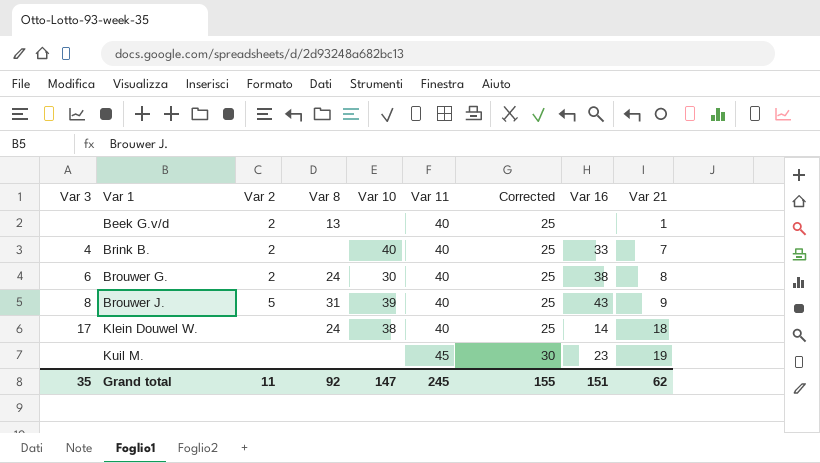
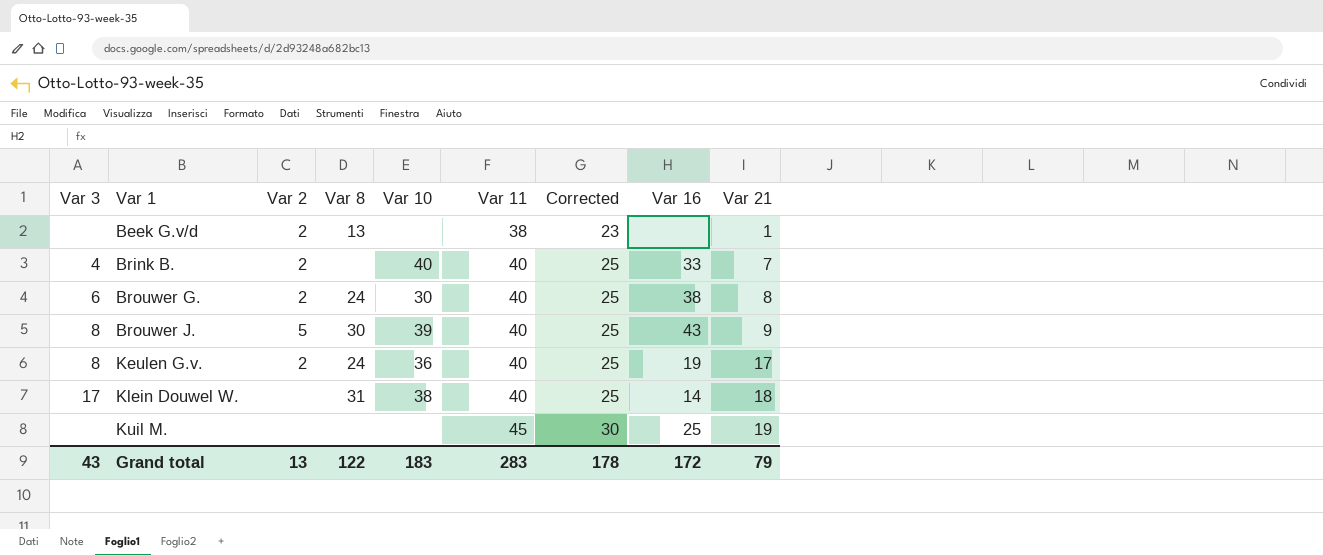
Beek G.v/d | Var 11: 40 -> 38
Beek G.v/d | Corrected: 25 -> 23
Brouwer J. | Var 8: 31 -> 30
row Keulen G.v.: none -> 8 | 2 | 24 | 36 | 40 | 25 | 19 | 17
Klein Douwel W. | Var 8: 24 -> 31
Kuil M. | Var 16: 23 -> 25
Grand total | Var 3: 35 -> 43
Grand total | Var 2: 11 -> 13
Grand total | Var 8: 92 -> 122
Grand total | Var 10: 147 -> 183
Grand total | Var 11: 245 -> 283
Grand total | Corrected: 155 -> 178
Grand total | Var 16: 151 -> 172
Grand total | Var 21: 62 -> 79

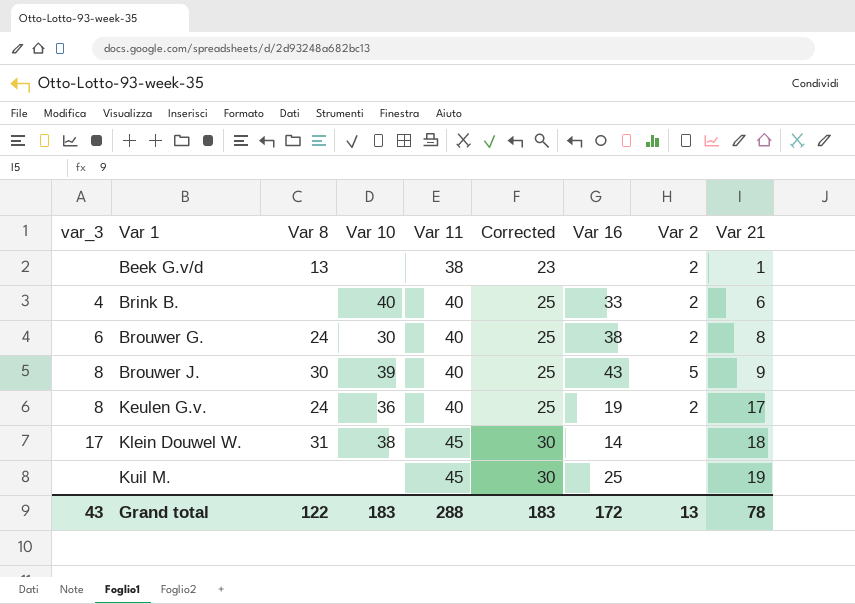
column name: Var 3 -> var_3
column Var 2 | position: 3 -> 8
Brink B. | Var 21: 7 -> 6
Klein Douwel W. | Var 11: 40 -> 45
Klein Douwel W. | Corrected: 25 -> 30
Grand total | Var 11: 283 -> 288
Grand total | Corrected: 178 -> 183
Grand total | Var 21: 79 -> 78

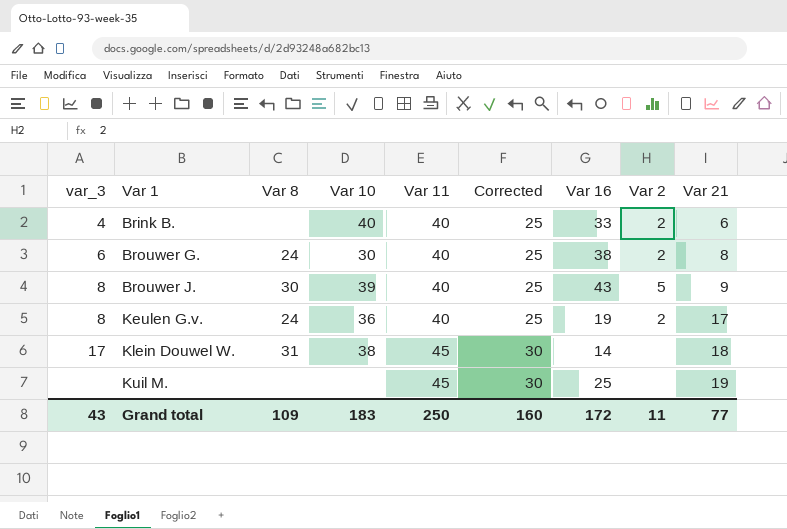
row Beek G.v/d: none | 13 | none | 38 | 23 | none | 2 | 1 -> none
Grand total | Var 8: 122 -> 109
Grand total | Var 11: 288 -> 250
Grand total | Corrected: 183 -> 160
Grand total | Var 2: 13 -> 11
Grand total | Var 21: 78 -> 77

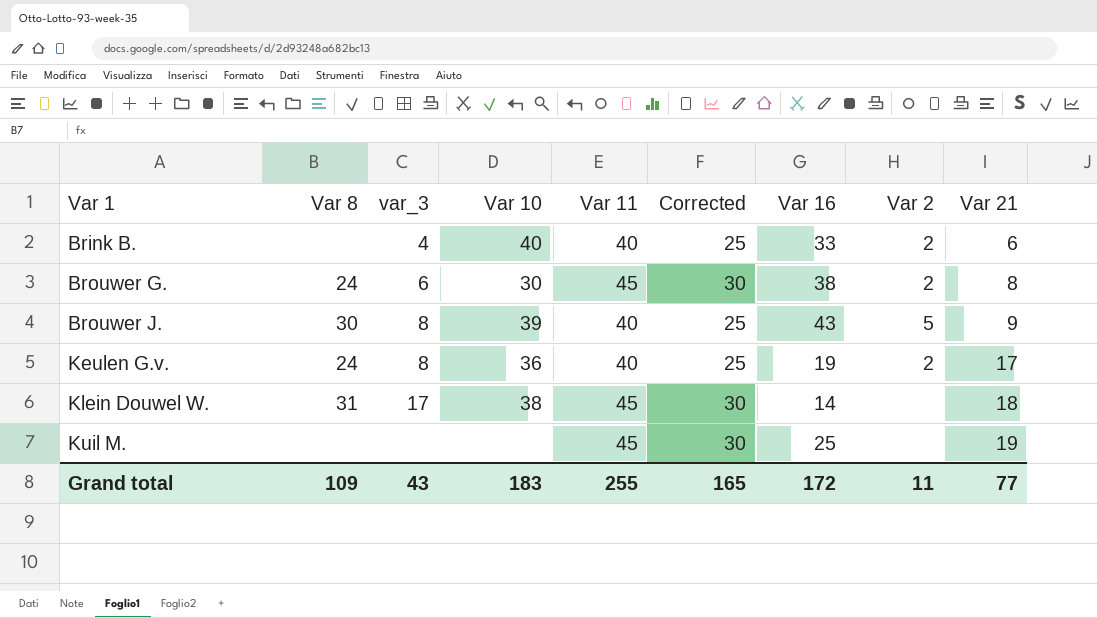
column var_3 | position: 1 -> 3
Brouwer G. | Var 11: 40 -> 45
Brouwer G. | Corrected: 25 -> 30
Grand total | Var 11: 250 -> 255
Grand total | Corrected: 160 -> 165

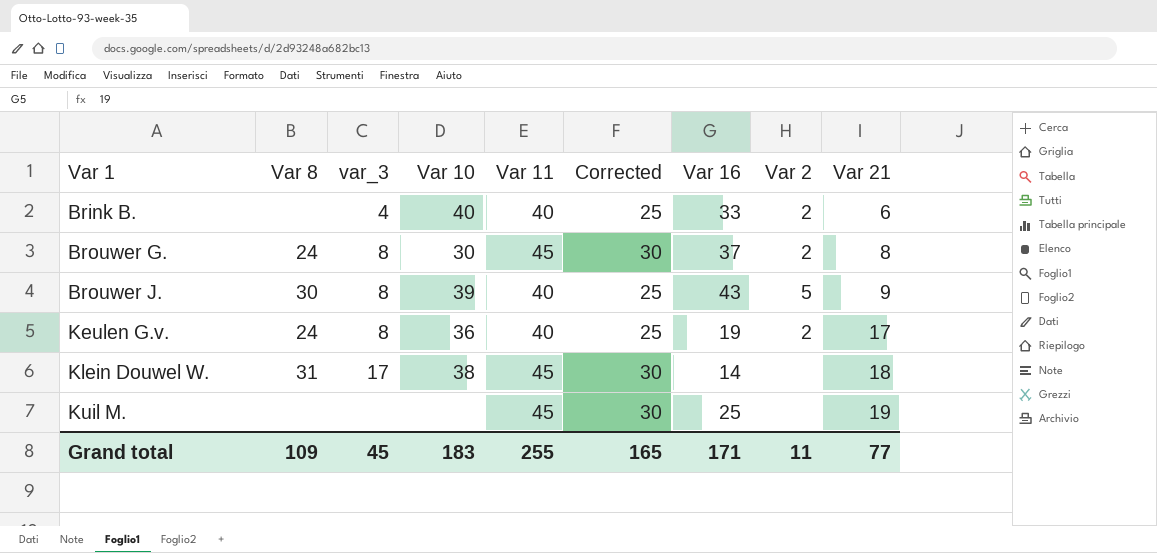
Brouwer G. | var_3: 6 -> 8
Brouwer G. | Var 16: 38 -> 37
Grand total | var_3: 43 -> 45
Grand total | Var 16: 172 -> 171

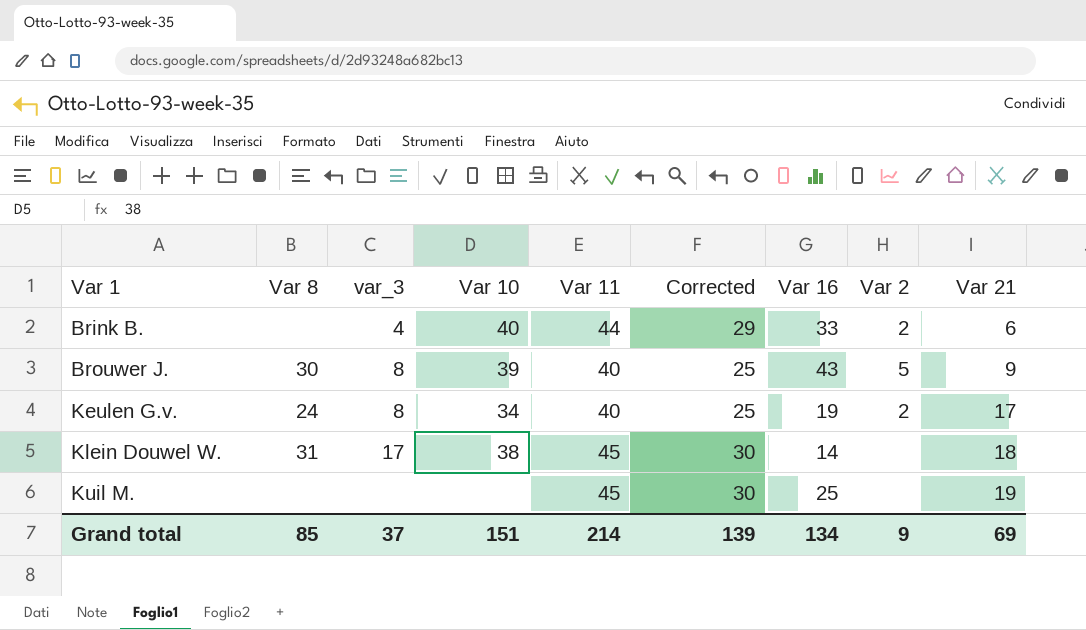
row Brouwer G.: 24 | 8 | 30 | 45 | 30 | 37 | 2 | 8 -> none
Brink B. | Var 11: 40 -> 44
Brink B. | Corrected: 25 -> 29
Keulen G.v. | Var 10: 36 -> 34
Grand total | Var 8: 109 -> 85
Grand total | var_3: 45 -> 37
Grand total | Var 10: 183 -> 151
Grand total | Var 11: 255 -> 214
Grand total | Corrected: 165 -> 139
Grand total | Var 16: 171 -> 134
Grand total | Var 2: 11 -> 9
Grand total | Var 21: 77 -> 69

